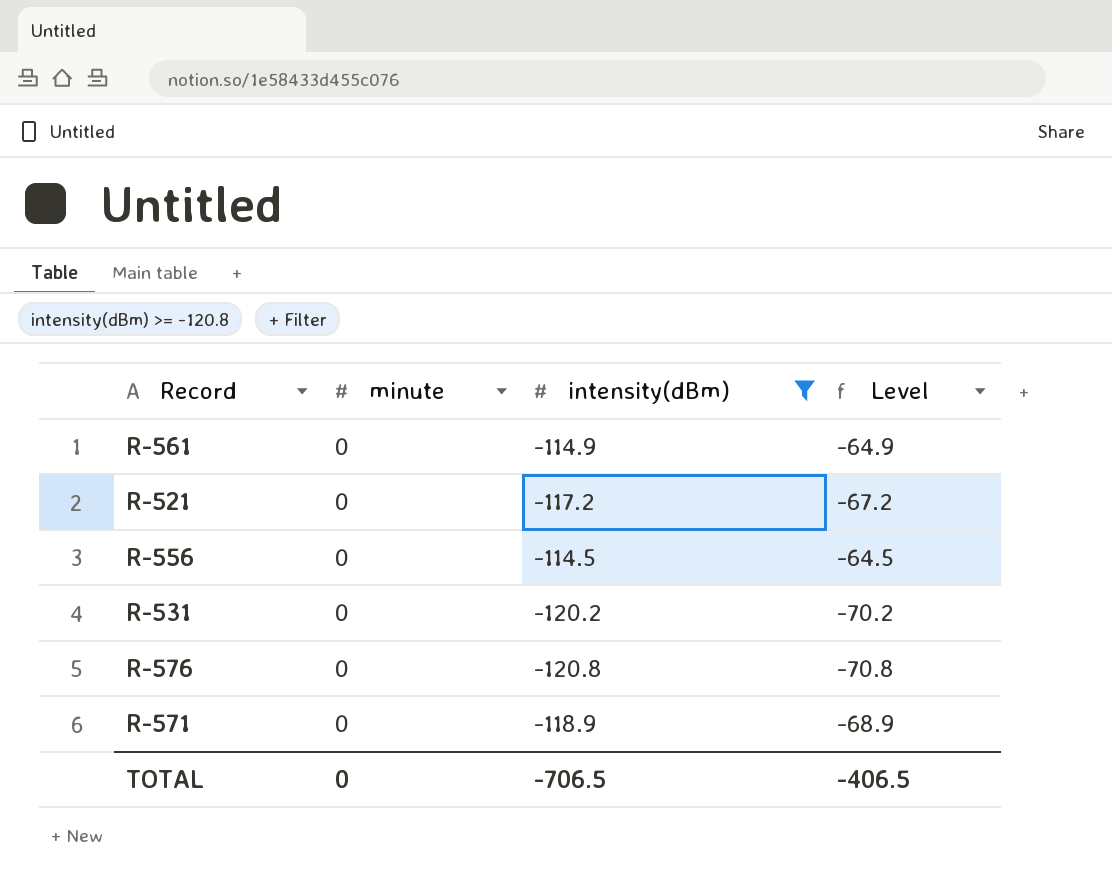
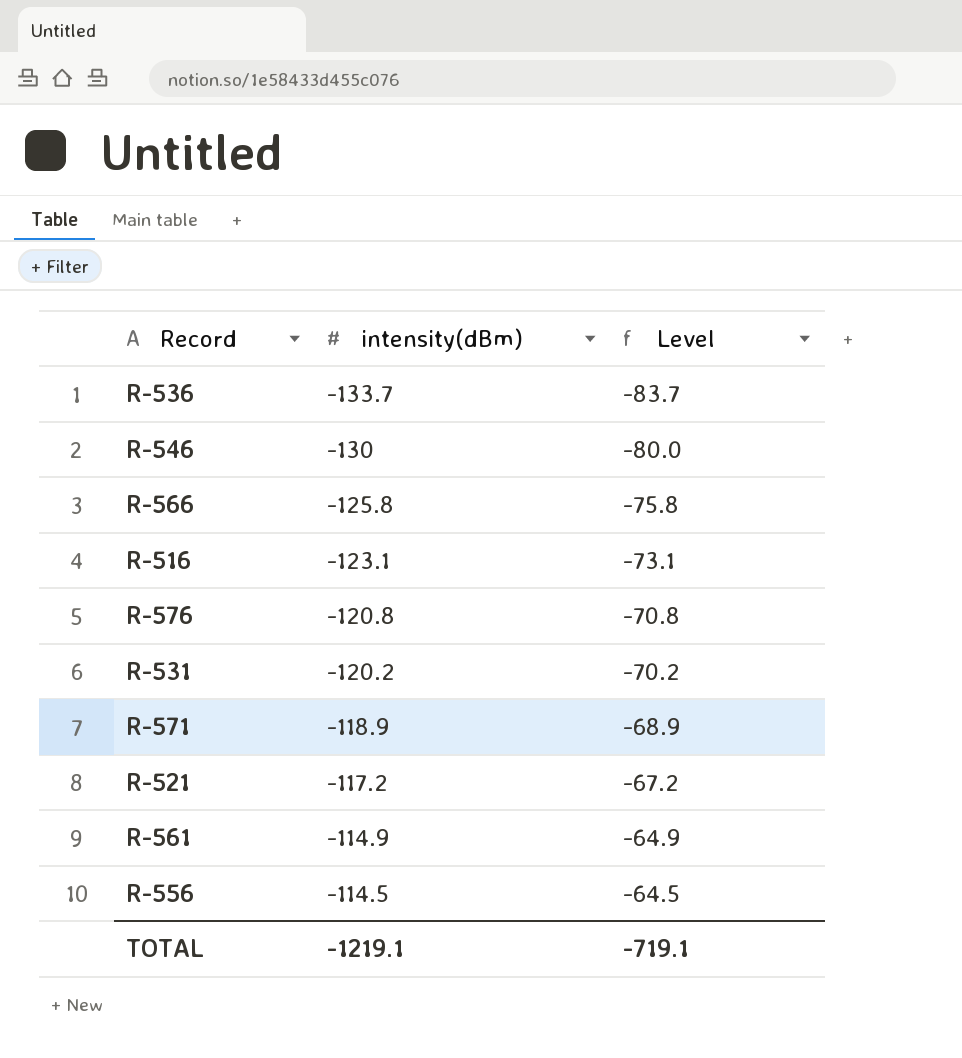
filter: intensity(dBm) >= -120.8 -> none
row order: none -> intensity(dBm) ascending
column minute | position: 2 -> none
TOTAL | intensity(dBm): -706.5 -> -1219.1
TOTAL | Level: -406.5 -> -719.1

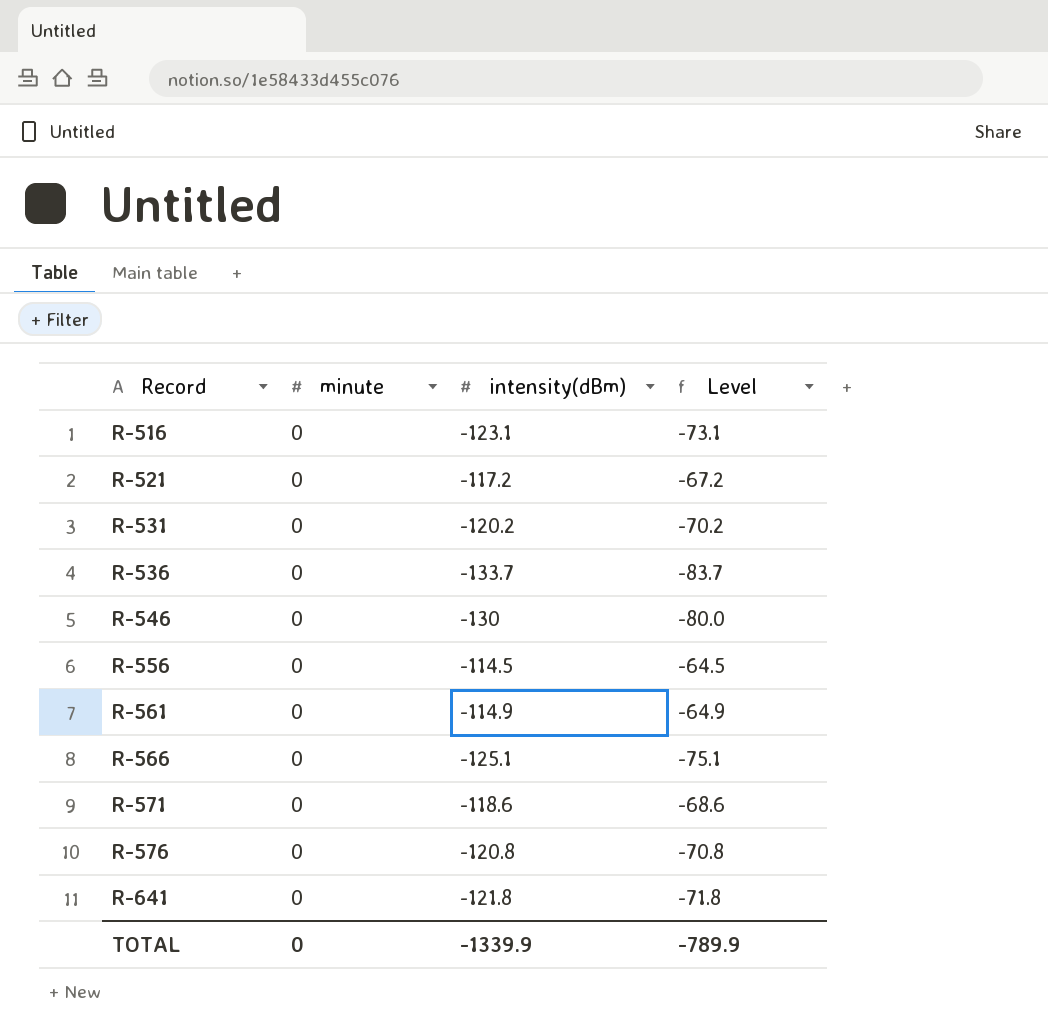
row order: intensity(dBm) ascending -> Record ascending
column minute | position: none -> 2
R-566 | intensity(dBm): -125.8 -> -125.1
R-566 | Level: -75.8 -> -75.1
R-571 | intensity(dBm): -118.9 -> -118.6
R-571 | Level: -68.9 -> -68.6
row R-641: none -> 0 | -121.8 | -71.8
TOTAL | intensity(dBm): -1219.1 -> -1339.9
TOTAL | Level: -719.1 -> -789.9

